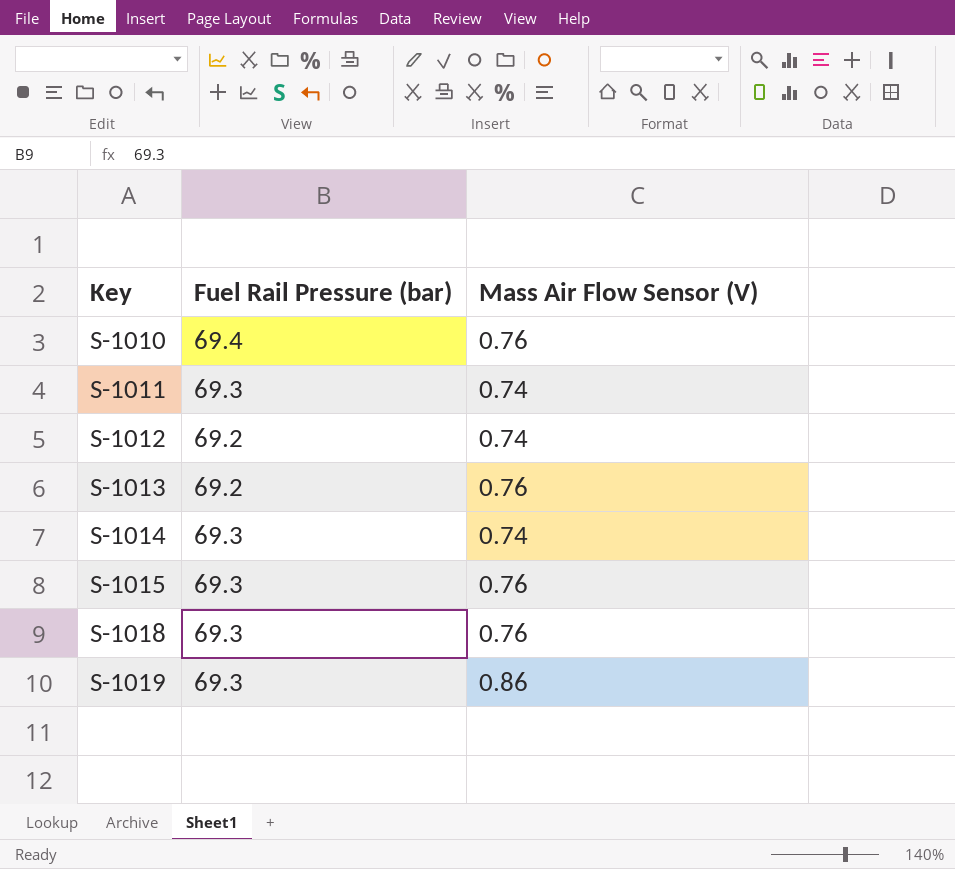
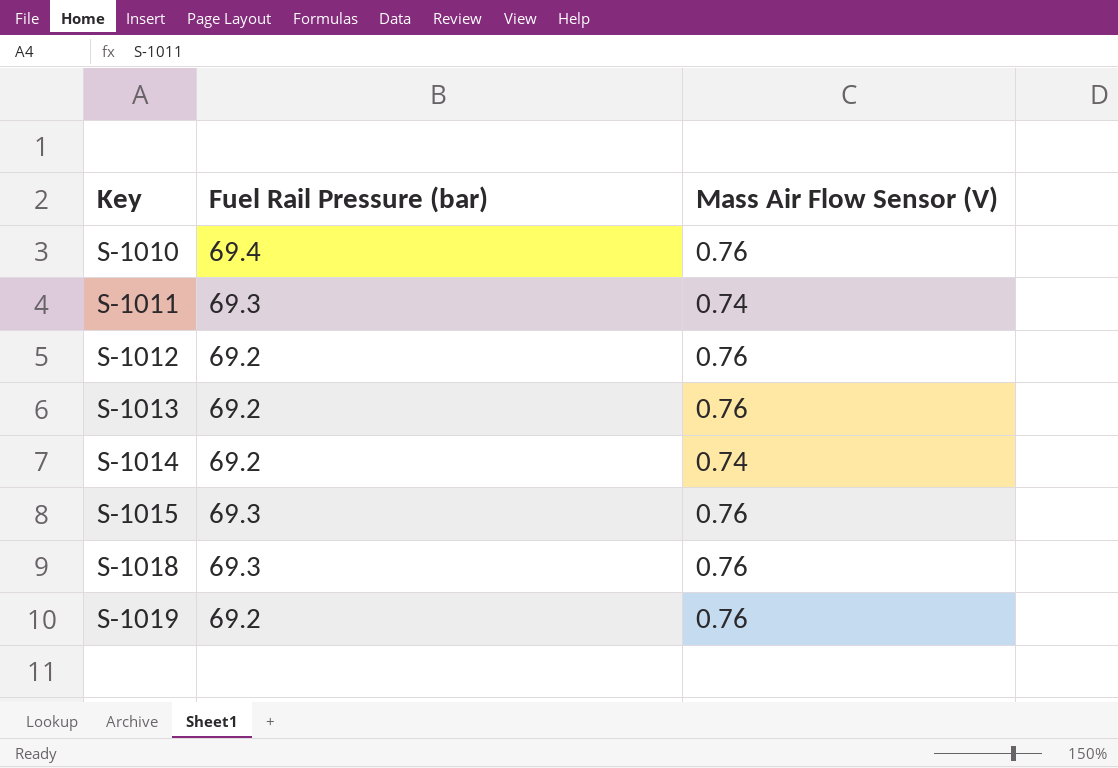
S-1012 | Mass Air Flow Sensor (V): 0.74 -> 0.76
S-1014 | Fuel Rail Pressure (bar): 69.3 -> 69.2
S-1019 | Fuel Rail Pressure (bar): 69.3 -> 69.2
S-1019 | Mass Air Flow Sensor (V): 0.86 -> 0.76

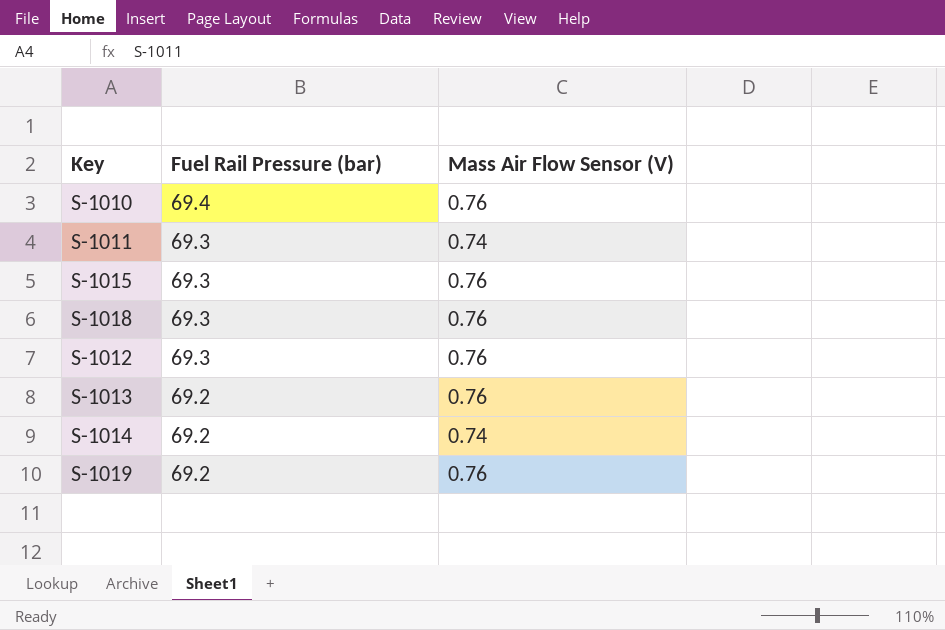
row order: Key ascending -> Fuel Rail Pressure (bar) descending
S-1012 | Fuel Rail Pressure (bar): 69.2 -> 69.3

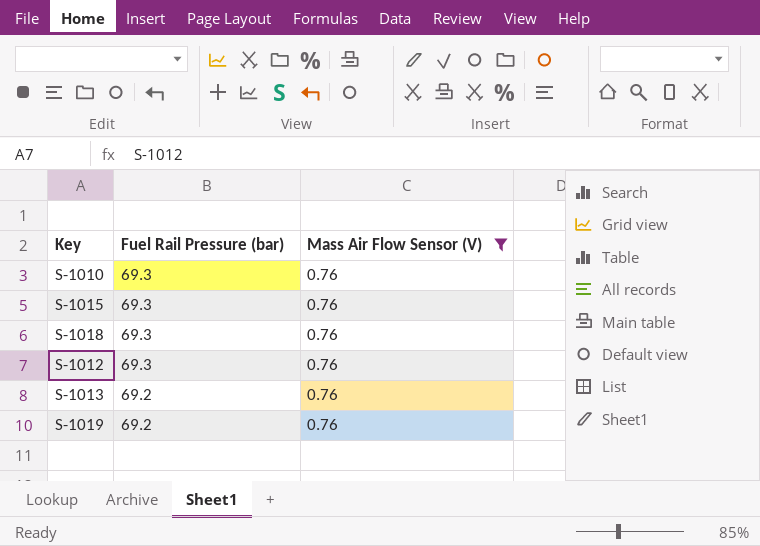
filter: none -> Mass Air Flow Sensor (V) = 0.76
S-1010 | Fuel Rail Pressure (bar): 69.4 -> 69.3

